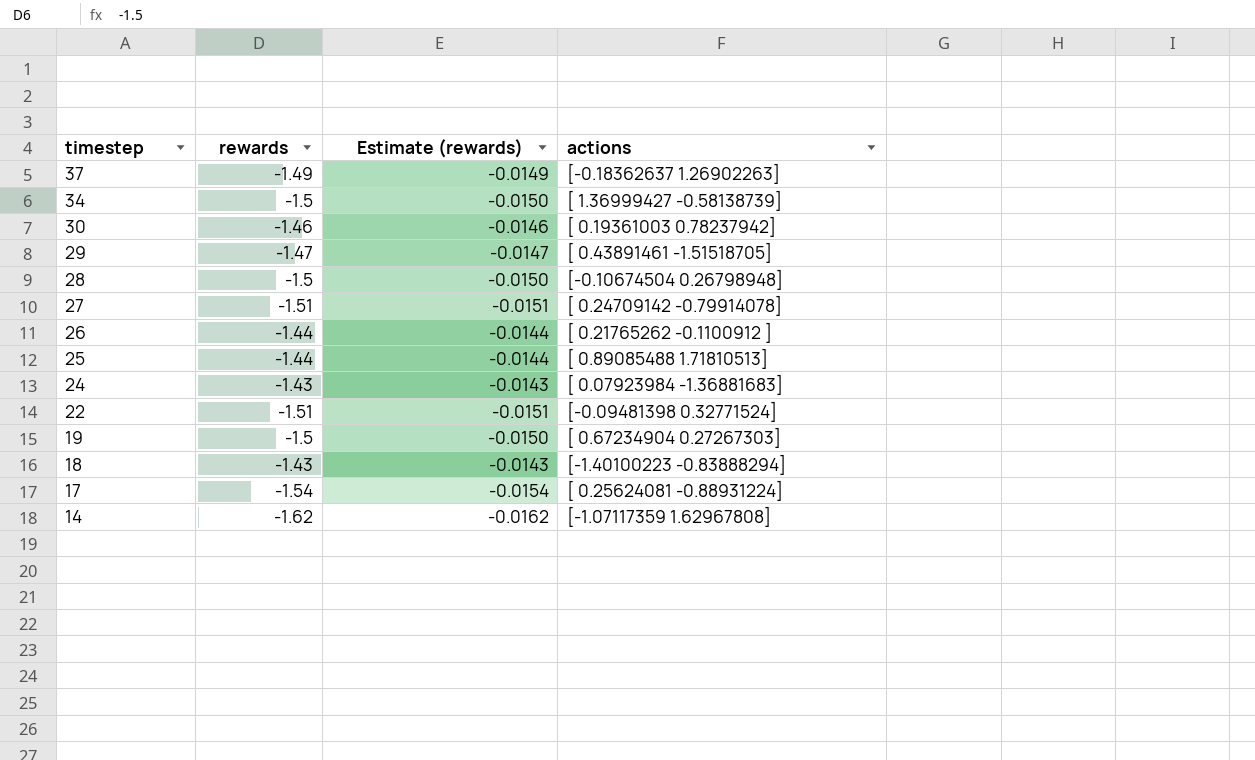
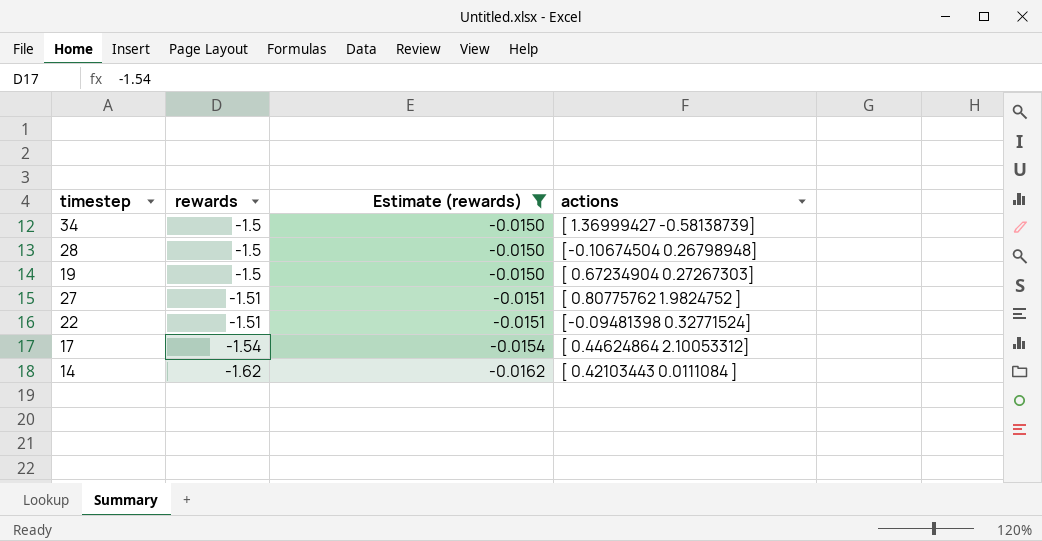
filter: none -> Estimate (rewards) <= -0.0150
row order: timestep descending -> rewards descending
27 | actions: [ 0.24709142 -0.79914078] -> [ 0.80775762 1.9824752 ]
17 | actions: [ 0.25624081 -0.88931224] -> [ 0.44624864 2.10053312]
14 | actions: [-1.07117359 1.62967808] -> [ 0.42103443 0.0111084 ]

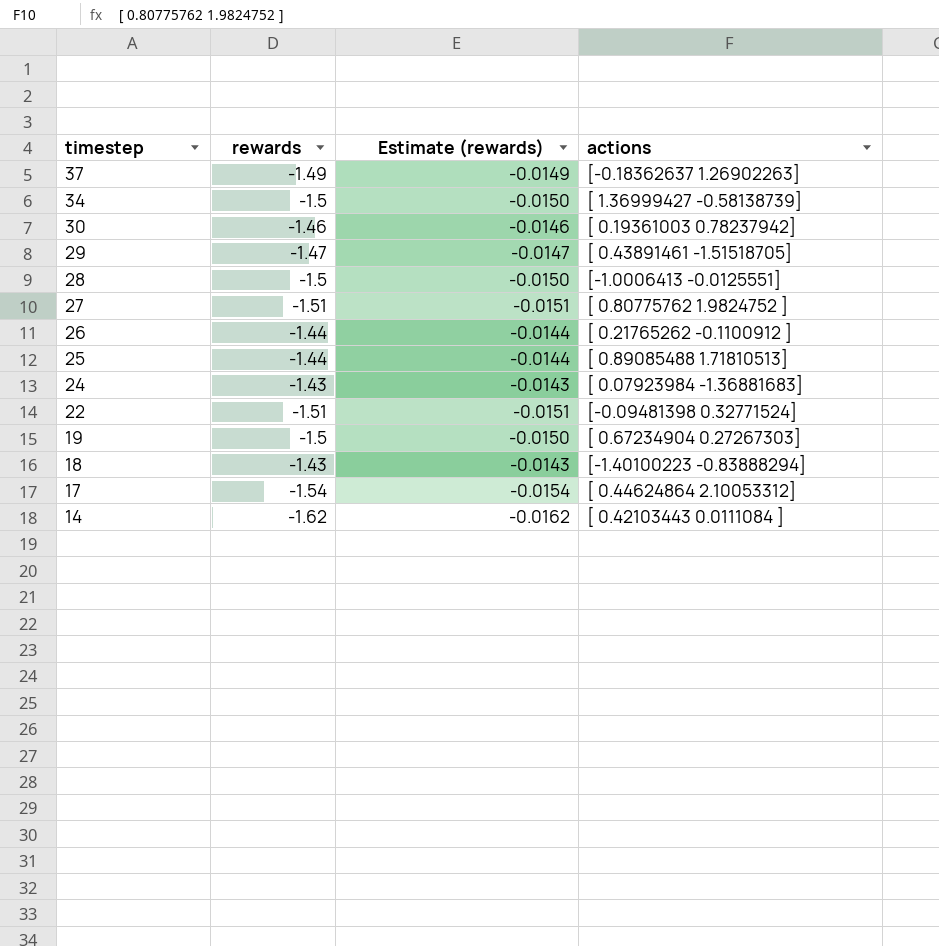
filter: Estimate (rewards) <= -0.0150 -> none
row order: rewards descending -> timestep descending
28 | actions: [-0.10674504 0.26798948] -> [-1.0006413 -0.0125551]

